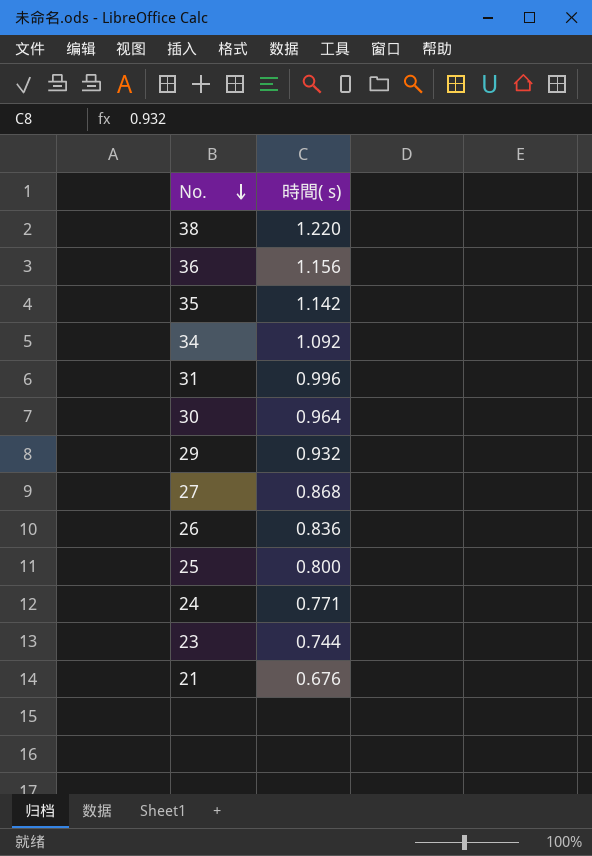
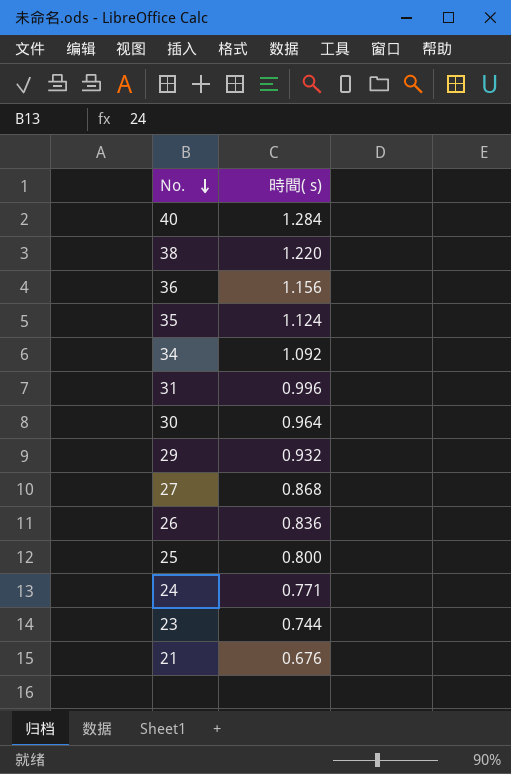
row 40: none -> 1.284
35 | 時間( s): 1.142 -> 1.124

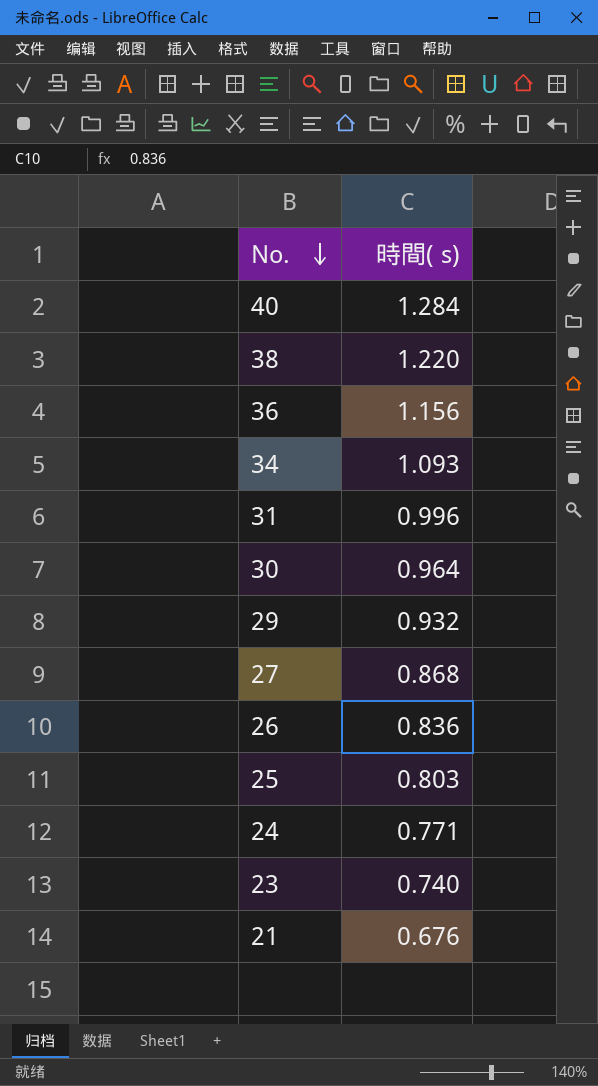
row 35: 1.124 -> none
34 | 時間( s): 1.092 -> 1.093
25 | 時間( s): 0.800 -> 0.803
23 | 時間( s): 0.744 -> 0.740

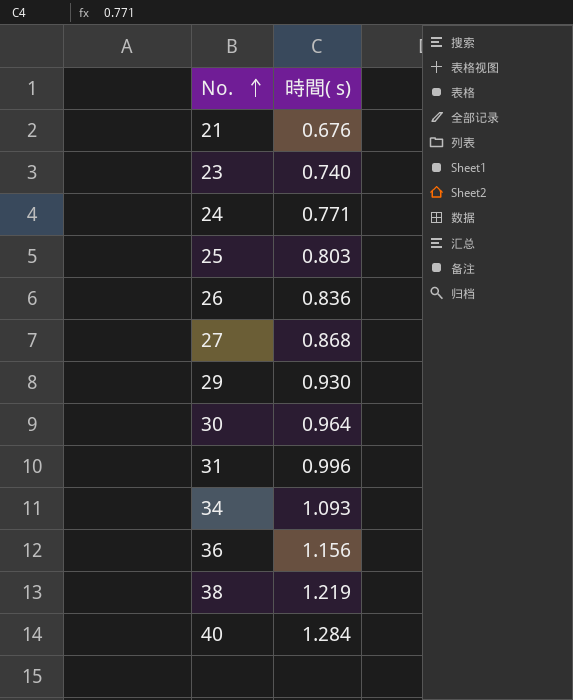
row order: No. descending -> No. ascending
29 | 時間( s): 0.932 -> 0.930
38 | 時間( s): 1.220 -> 1.219

